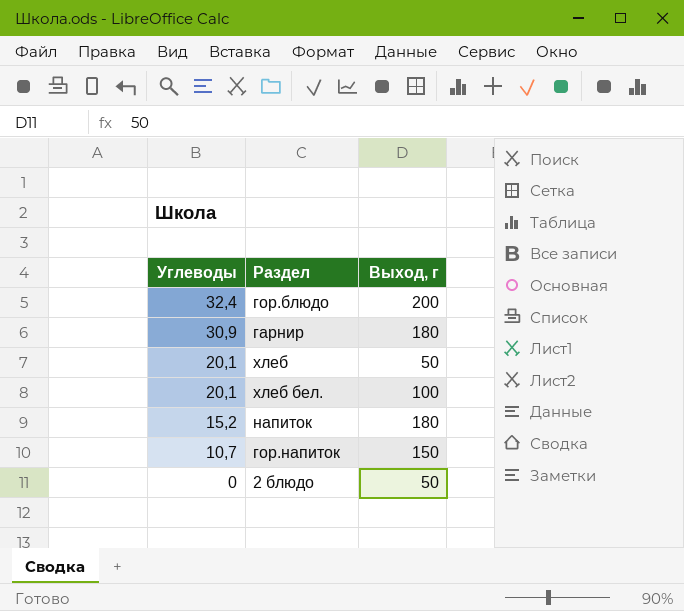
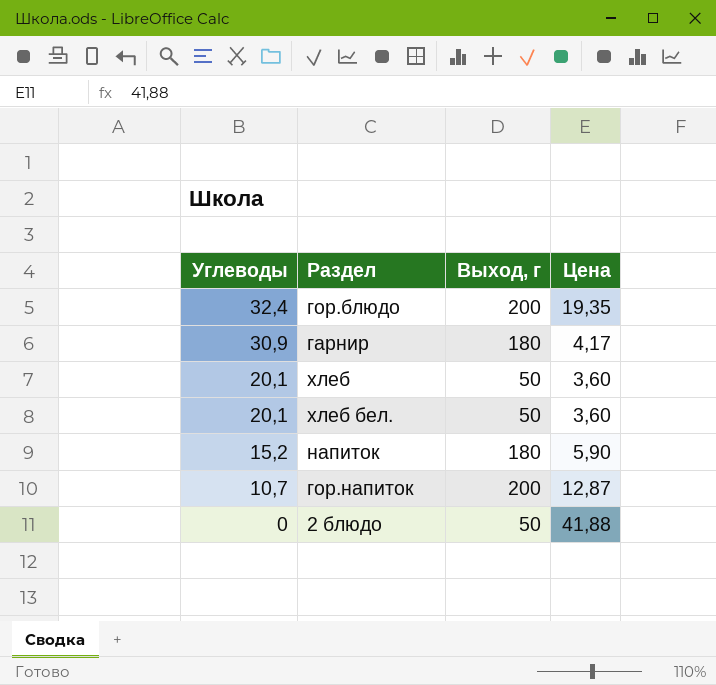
column Цена | position: none -> 4
хлеб бел. | Выход, г: 100 -> 50
гор.напиток | Выход, г: 150 -> 200

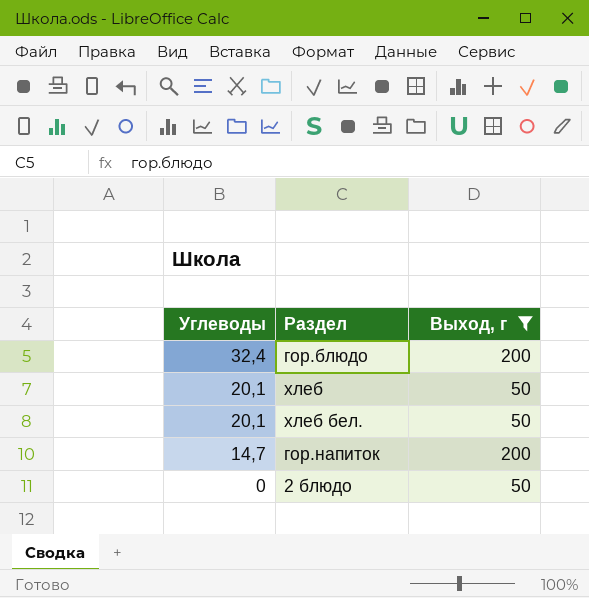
filter: none -> Выход, г != 180
column Цена | position: 4 -> none
гор.напиток | Углеводы: 10,7 -> 14,7

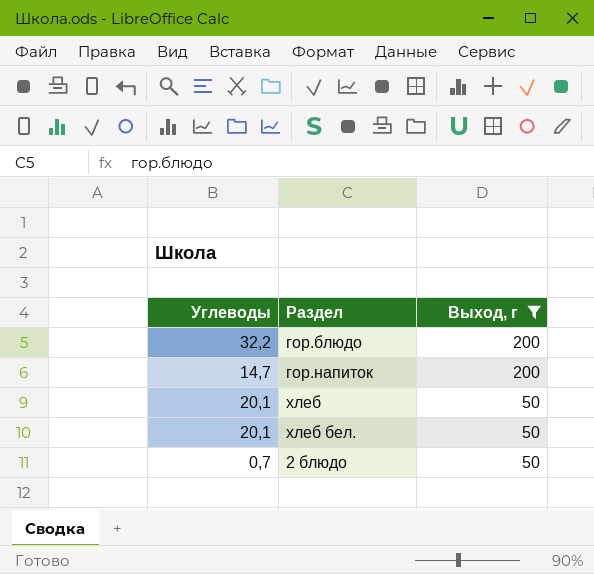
row order: Углеводы descending -> Выход, г descending
гор.блюдо | Углеводы: 32,4 -> 32,2
2 блюдо | Углеводы: 0 -> 0,7

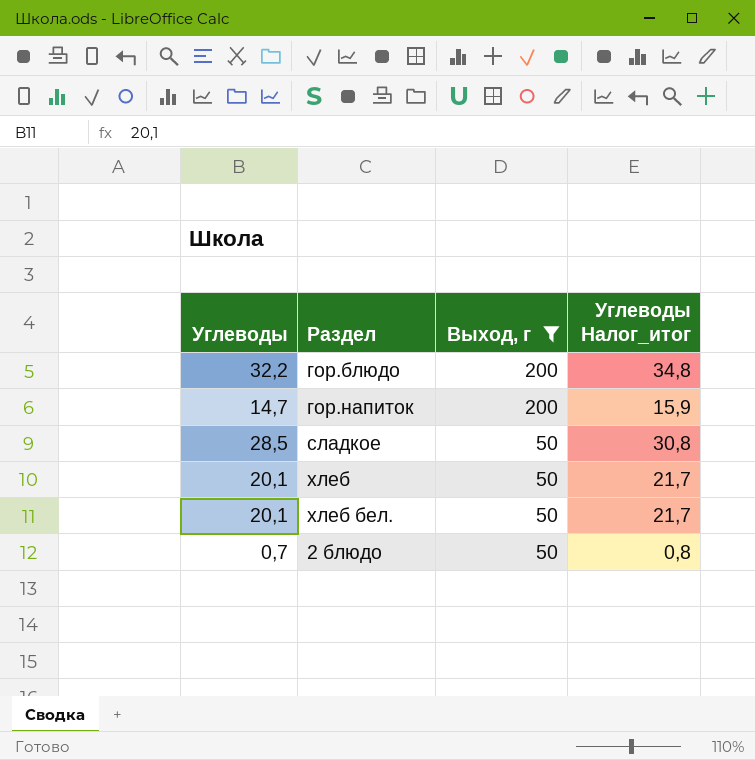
column Углеводы Налог_итог | formula: none -> [Углеводы] * 1,08
row сладкое: none -> 28,5 | 50 | 30,8

